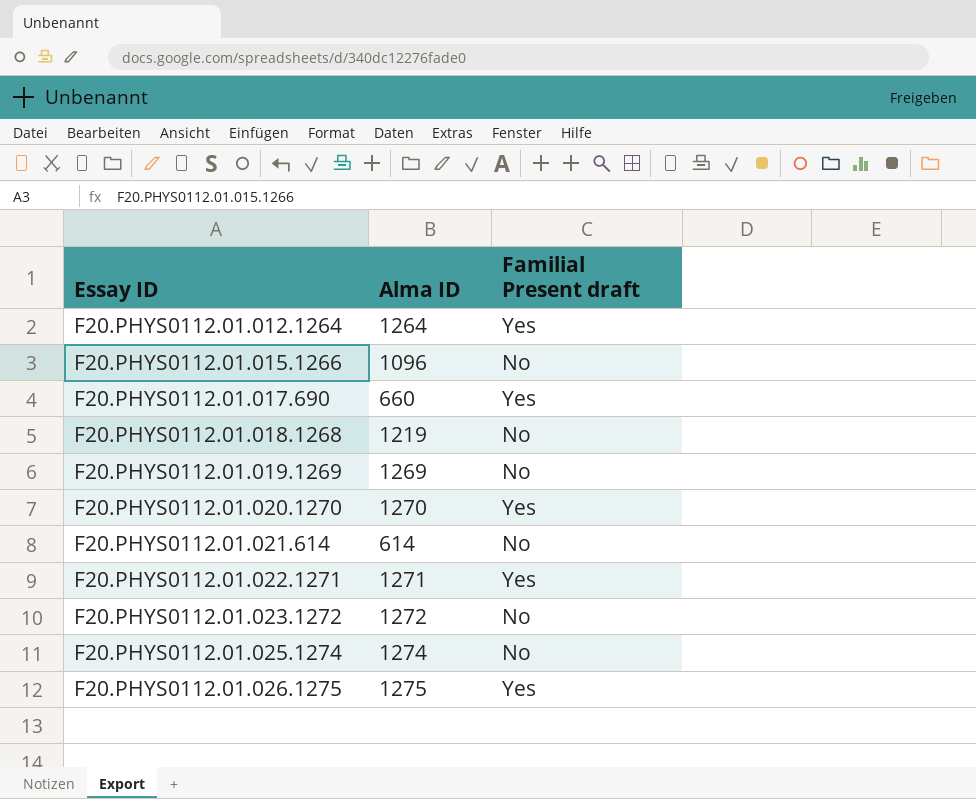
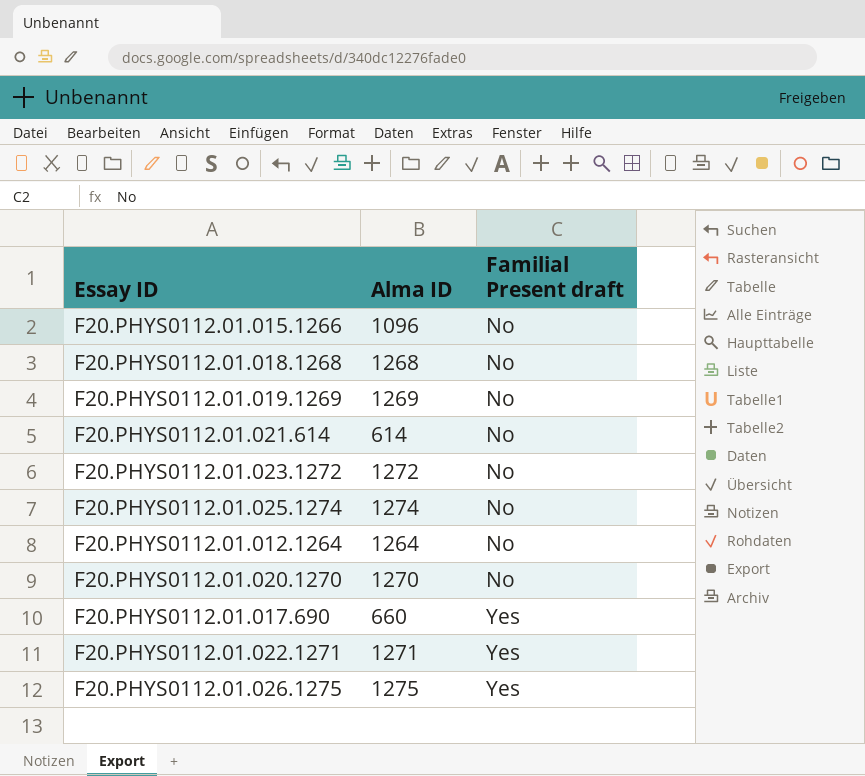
row order: Essay ID ascending -> Familial Present draft ascending
F20.PHYS0112.01.018.1268 | Alma ID: 1219 -> 1268
F20.PHYS0112.01.012.1264 | Familial Present draft: Yes -> No
F20.PHYS0112.01.020.1270 | Familial Present draft: Yes -> No

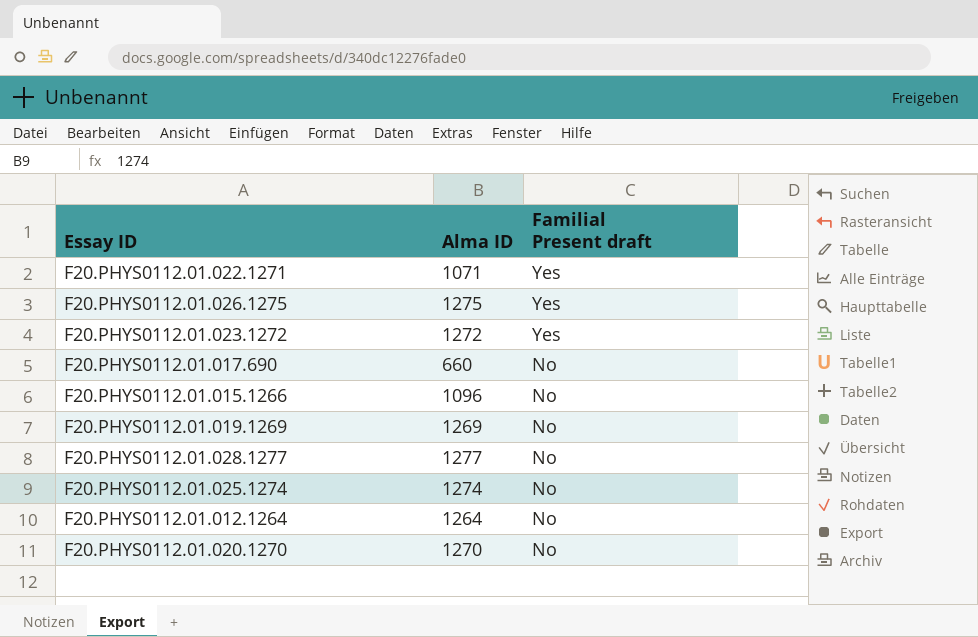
row order: Familial Present draft ascending -> Familial Present draft descending
row F20.PHYS0112.01.018.1268: 1268 | No -> none
row F20.PHYS0112.01.021.614: 614 | No -> none
F20.PHYS0112.01.022.1271 | Alma ID: 1271 -> 1071
F20.PHYS0112.01.023.1272 | Familial Present draft: No -> Yes
F20.PHYS0112.01.017.690 | Familial Present draft: Yes -> No
row F20.PHYS0112.01.028.1277: none -> 1277 | No

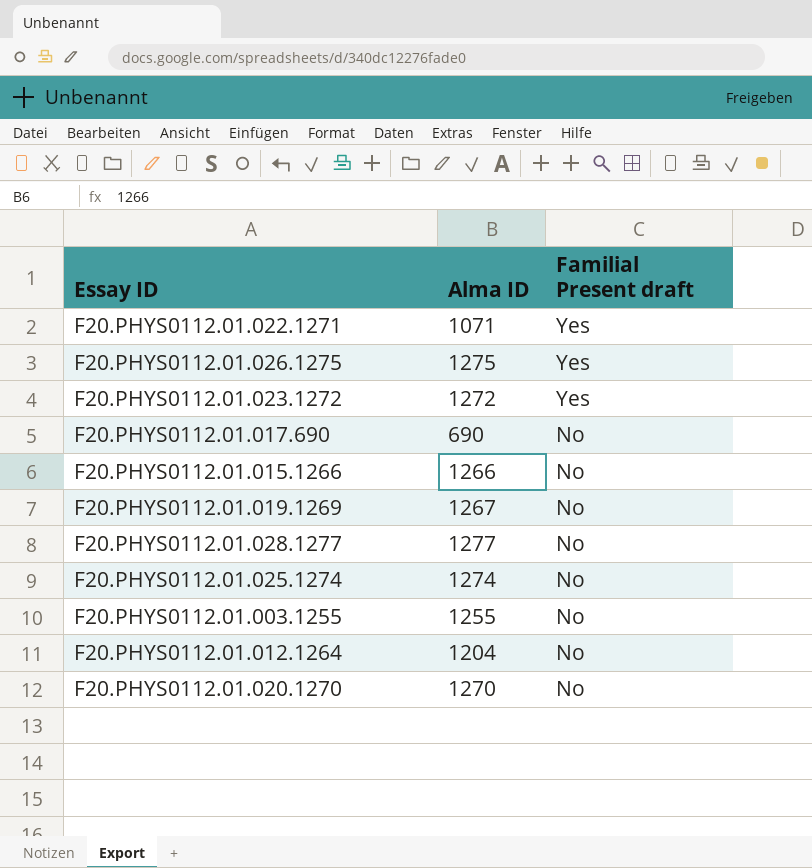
F20.PHYS0112.01.017.690 | Alma ID: 660 -> 690
F20.PHYS0112.01.015.1266 | Alma ID: 1096 -> 1266
F20.PHYS0112.01.019.1269 | Alma ID: 1269 -> 1267
row F20.PHYS0112.01.003.1255: none -> 1255 | No
F20.PHYS0112.01.012.1264 | Alma ID: 1264 -> 1204

